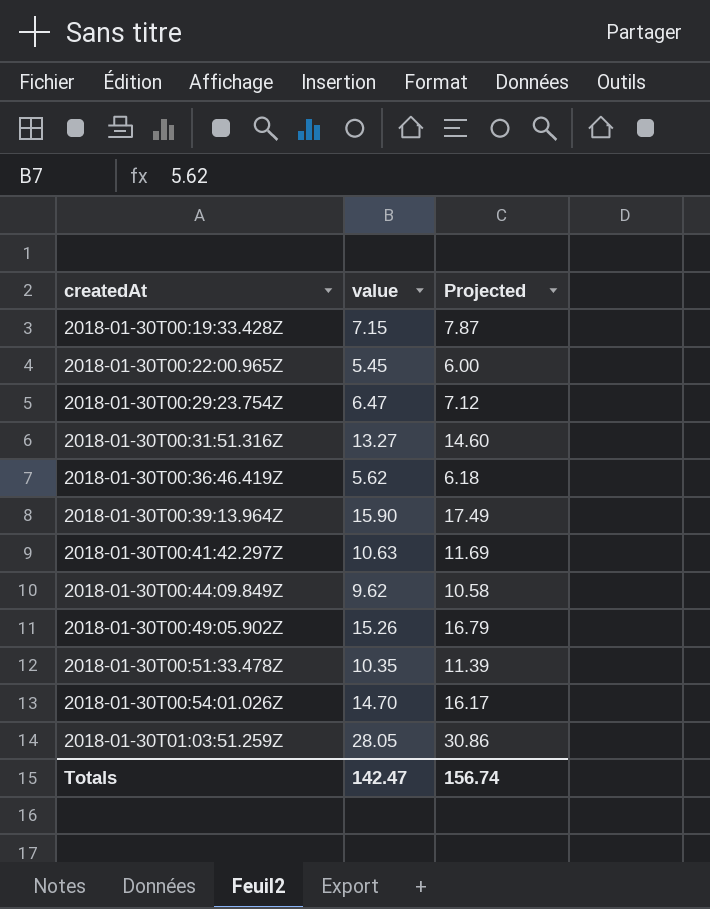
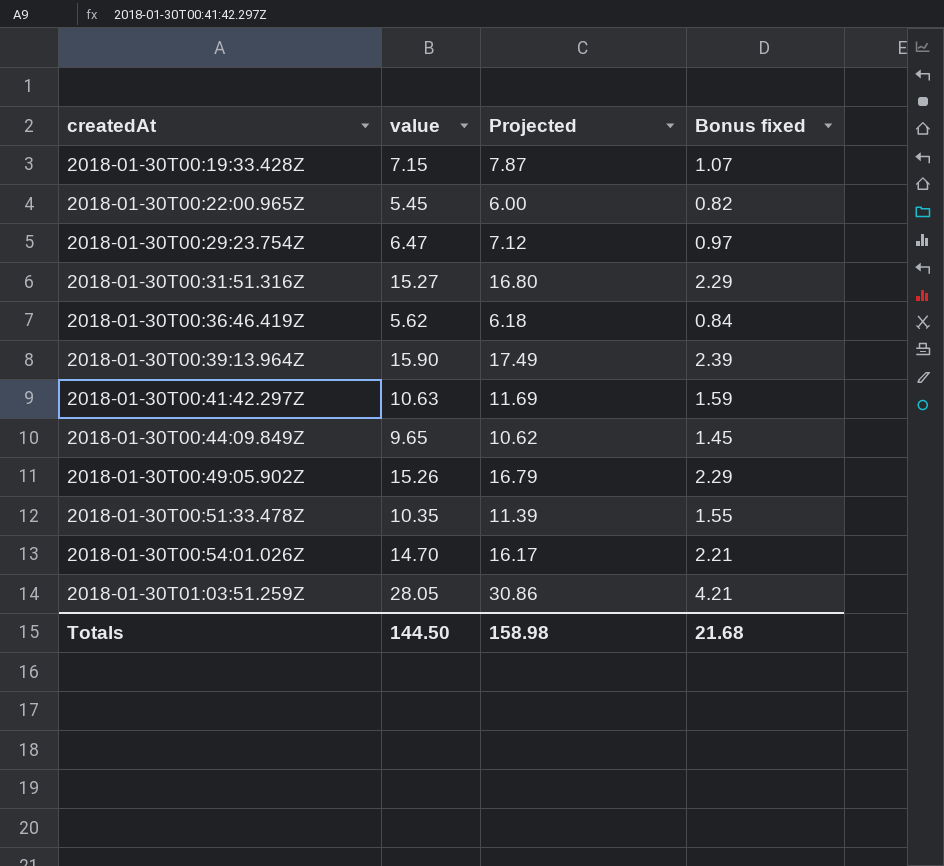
column Bonus fixed | formula: none -> [value] * 0.15
2018-01-30T00:31:51.316Z | value: 13.27 -> 15.27
2018-01-30T00:31:51.316Z | Projected: 14.60 -> 16.80
2018-01-30T00:44:09.849Z | value: 9.62 -> 9.65
2018-01-30T00:44:09.849Z | Projected: 10.58 -> 10.62
Totals | value: 142.47 -> 144.50
Totals | Projected: 156.74 -> 158.98

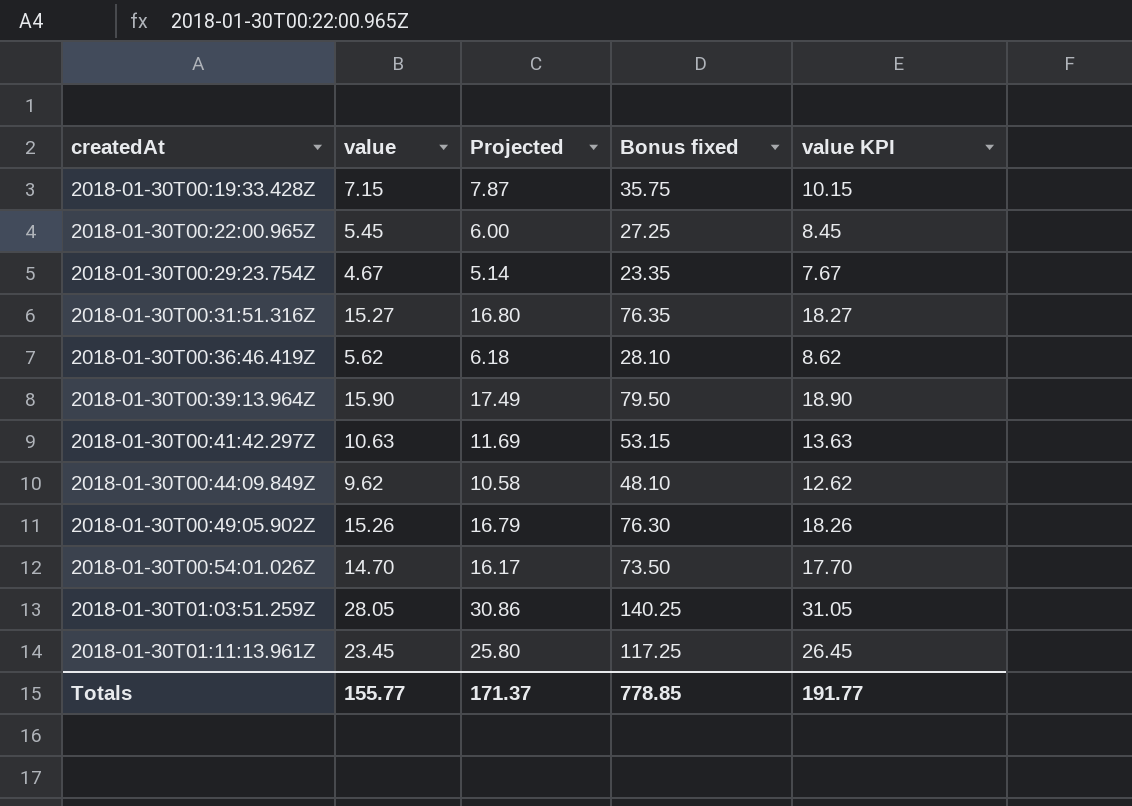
column Bonus fixed | formula: [value] * 0.15 -> [value] * 5
column value KPI | formula: none -> [value] + 3
row 2018-01-30T00:51:33.478Z: 10.35 | 11.39 | 1.55 -> none
2018-01-30T00:29:23.754Z | value: 6.47 -> 4.67
2018-01-30T00:29:23.754Z | Projected: 7.12 -> 5.14
2018-01-30T00:44:09.849Z | value: 9.65 -> 9.62
2018-01-30T00:44:09.849Z | Projected: 10.62 -> 10.58
row 2018-01-30T01:11:13.961Z: none -> 23.45 | 25.80 | 117.25 | 26.45
Totals | value: 144.50 -> 155.77
Totals | Projected: 158.98 -> 171.37
Totals | Bonus fixed: 21.68 -> 778.85

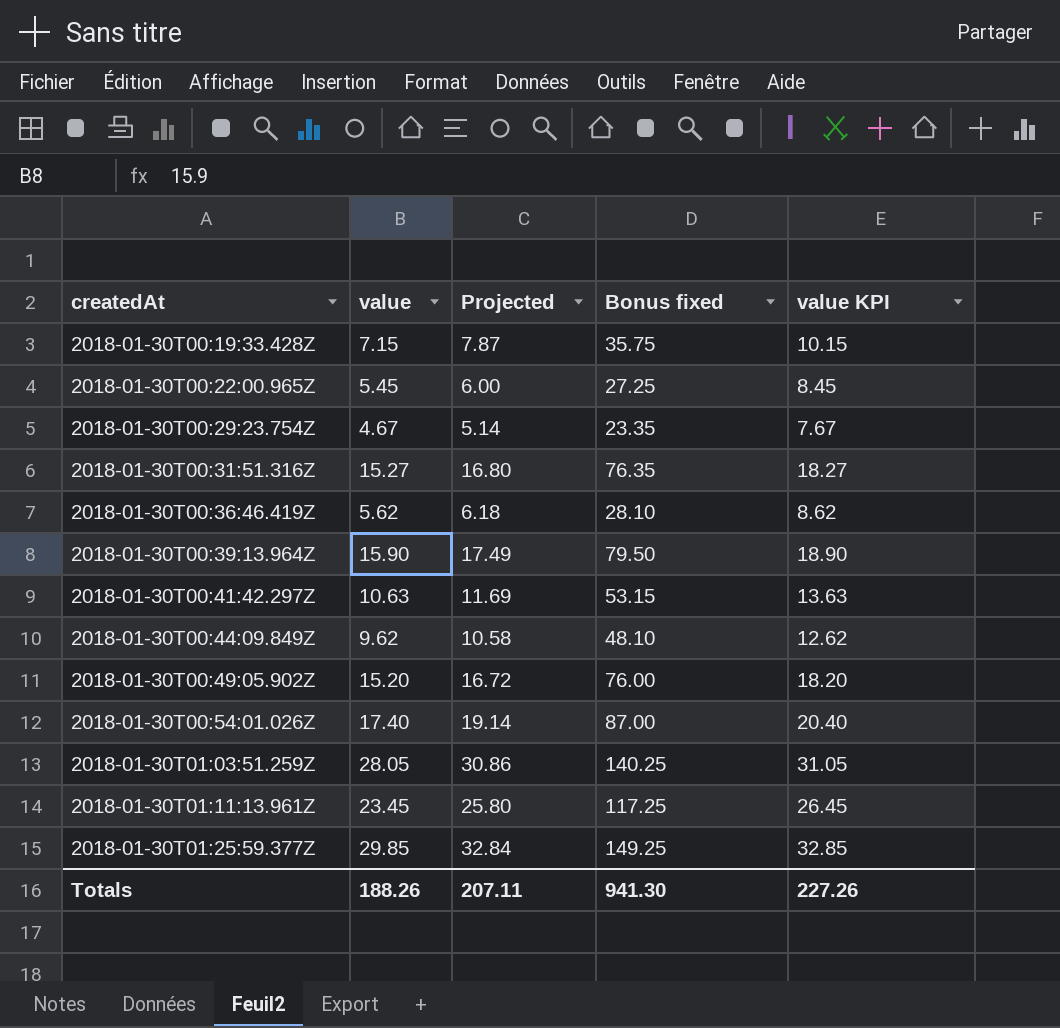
2018-01-30T00:49:05.902Z | value: 15.26 -> 15.20
2018-01-30T00:49:05.902Z | Projected: 16.79 -> 16.72
2018-01-30T00:49:05.902Z | Bonus fixed: 76.30 -> 76.00
2018-01-30T00:49:05.902Z | value KPI: 18.26 -> 18.20
2018-01-30T00:54:01.026Z | value: 14.70 -> 17.40
2018-01-30T00:54:01.026Z | Projected: 16.17 -> 19.14
2018-01-30T00:54:01.026Z | Bonus fixed: 73.50 -> 87.00
2018-01-30T00:54:01.026Z | value KPI: 17.70 -> 20.40
row 2018-01-30T01:25:59.377Z: none -> 29.85 | 32.84 | 149.25 | 32.85
Totals | value: 155.77 -> 188.26
Totals | Projected: 171.37 -> 207.11
Totals | Bonus fixed: 778.85 -> 941.30
Totals | value KPI: 191.77 -> 227.26

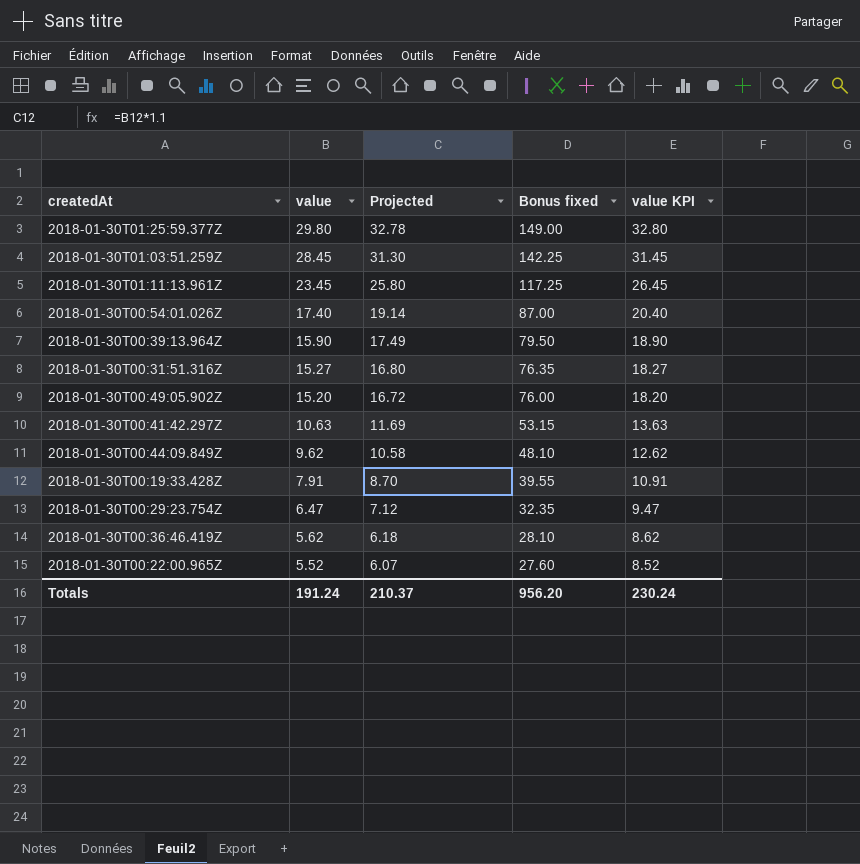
row order: createdAt ascending -> value descending
2018-01-30T01:25:59.377Z | value: 29.85 -> 29.80
2018-01-30T01:25:59.377Z | Projected: 32.84 -> 32.78
2018-01-30T01:25:59.377Z | Bonus fixed: 149.25 -> 149.00
2018-01-30T01:25:59.377Z | value KPI: 32.85 -> 32.80
2018-01-30T01:03:51.259Z | value: 28.05 -> 28.45
2018-01-30T01:03:51.259Z | Projected: 30.86 -> 31.30
2018-01-30T01:03:51.259Z | Bonus fixed: 140.25 -> 142.25
2018-01-30T01:03:51.259Z | value KPI: 31.05 -> 31.45
2018-01-30T00:19:33.428Z | value: 7.15 -> 7.91
2018-01-30T00:19:33.428Z | Projected: 7.87 -> 8.70
2018-01-30T00:19:33.428Z | Bonus fixed: 35.75 -> 39.55
2018-01-30T00:19:33.428Z | value KPI: 10.15 -> 10.91
2018-01-30T00:29:23.754Z | value: 4.67 -> 6.47
2018-01-30T00:29:23.754Z | Projected: 5.14 -> 7.12
2018-01-30T00:29:23.754Z | Bonus fixed: 23.35 -> 32.35
2018-01-30T00:29:23.754Z | value KPI: 7.67 -> 9.47
2018-01-30T00:22:00.965Z | value: 5.45 -> 5.52
2018-01-30T00:22:00.965Z | Projected: 6.00 -> 6.07
2018-01-30T00:22:00.965Z | Bonus fixed: 27.25 -> 27.60
2018-01-30T00:22:00.965Z | value KPI: 8.45 -> 8.52
Totals | value: 188.26 -> 191.24
Totals | Projected: 207.11 -> 210.37
Totals | Bonus fixed: 941.30 -> 956.20
Totals | value KPI: 227.26 -> 230.24

